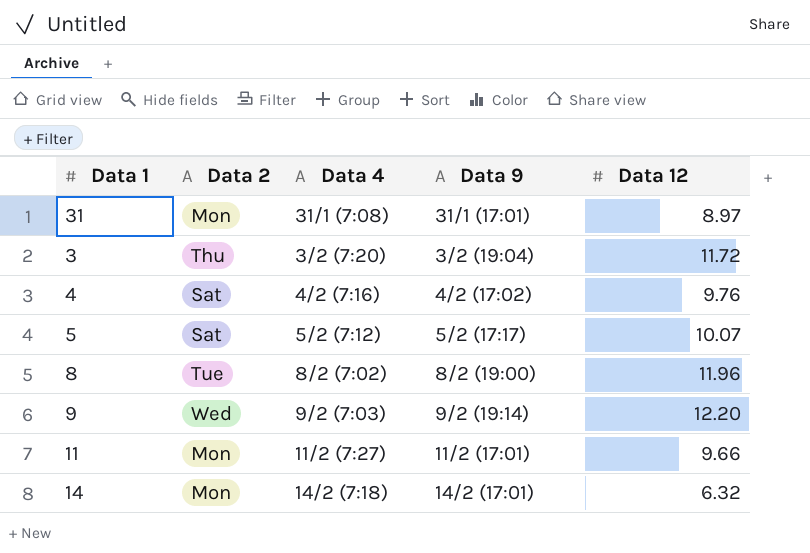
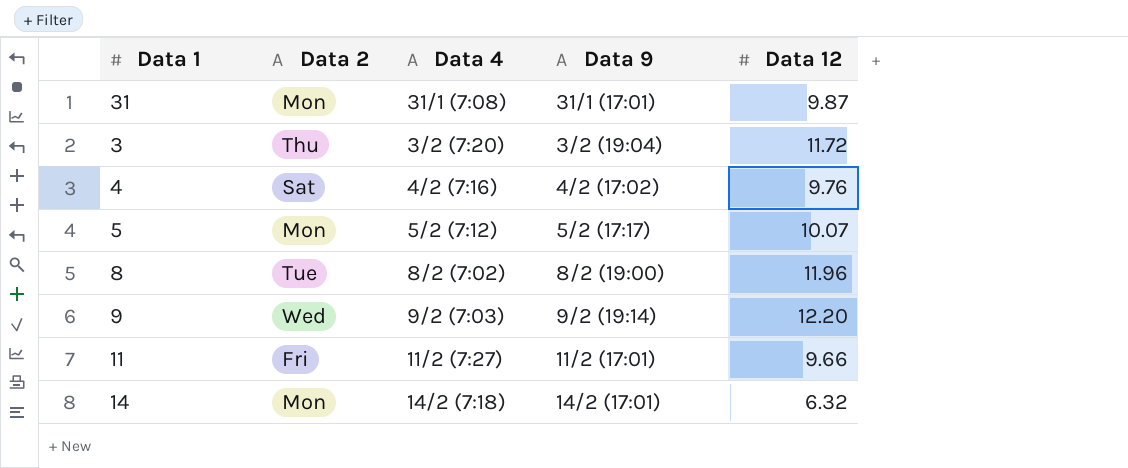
31 | Data 12: 8.97 -> 9.87
5 | Data 2: Sat -> Mon
11 | Data 2: Mon -> Fri

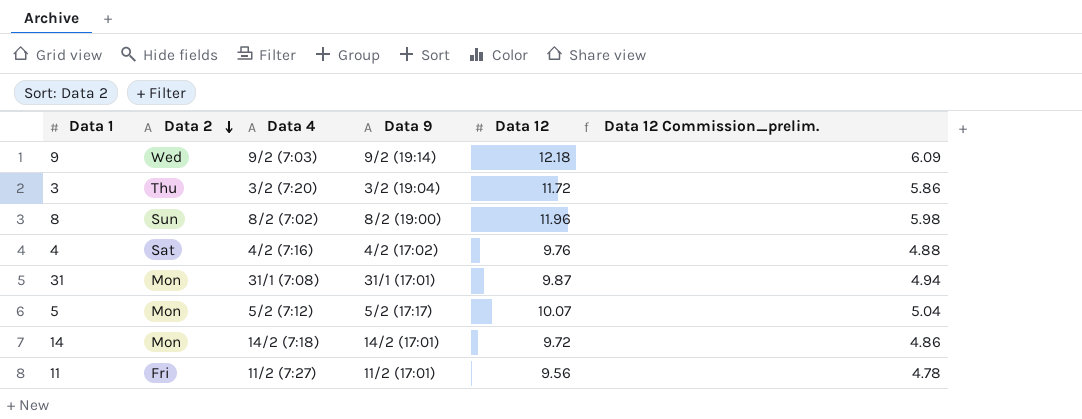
row order: none -> Data 2 descending
column Data 12 Commission_prelim. | formula: none -> [Data 12] * 0.5
9 | Data 12: 12.20 -> 12.18
8 | Data 2: Tue -> Sun
14 | Data 12: 6.32 -> 9.72
11 | Data 12: 9.66 -> 9.56

